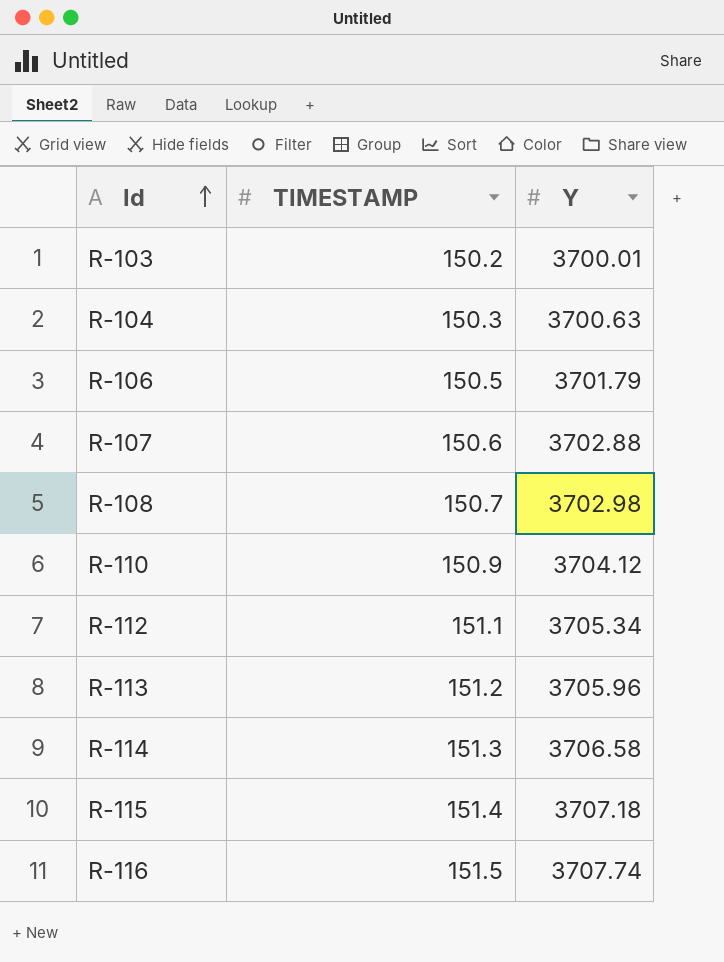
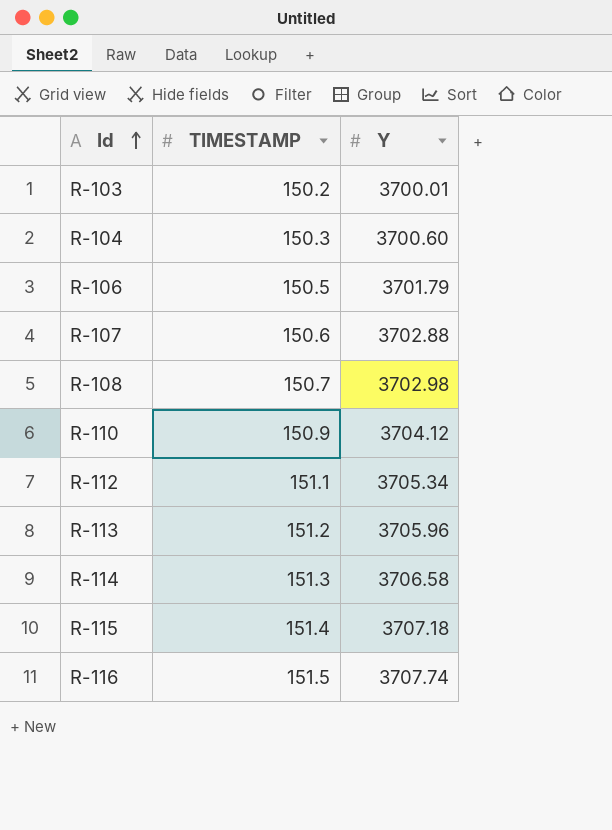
R-104 | Y: 3700.63 -> 3700.60

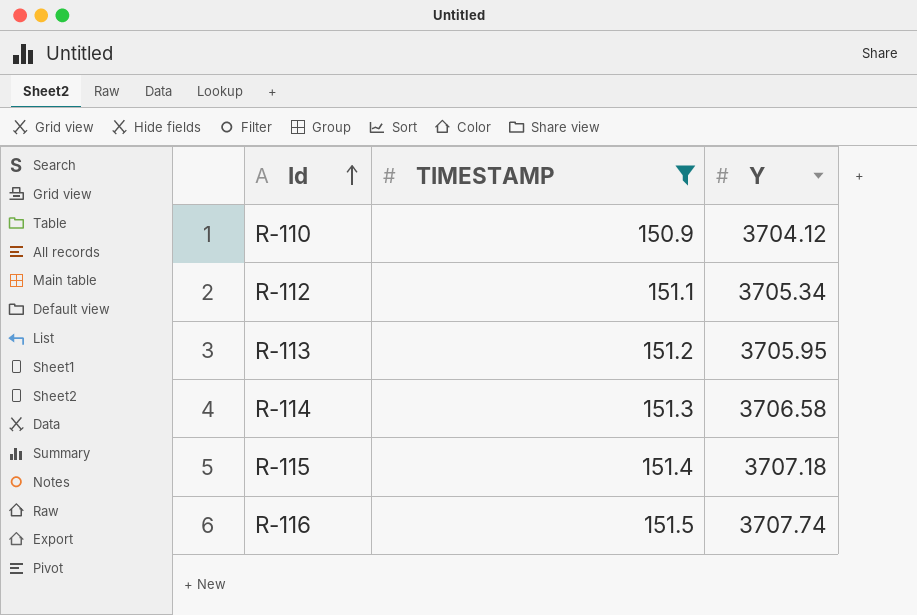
filter: none -> TIMESTAMP >= 150.9
R-113 | Y: 3705.96 -> 3705.95

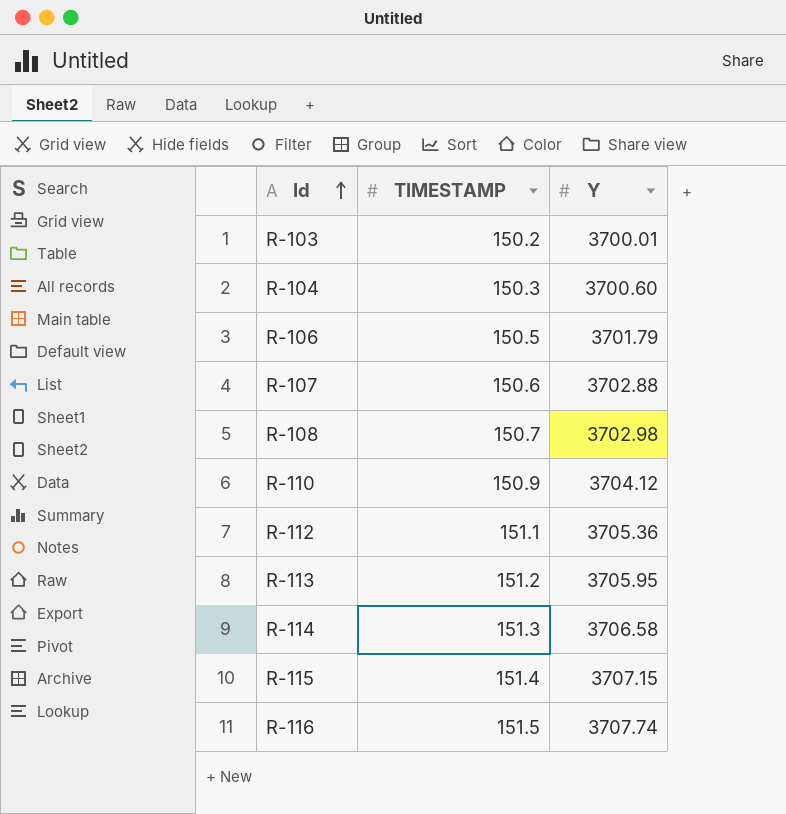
filter: TIMESTAMP >= 150.9 -> none
R-112 | Y: 3705.34 -> 3705.36
R-115 | Y: 3707.18 -> 3707.15

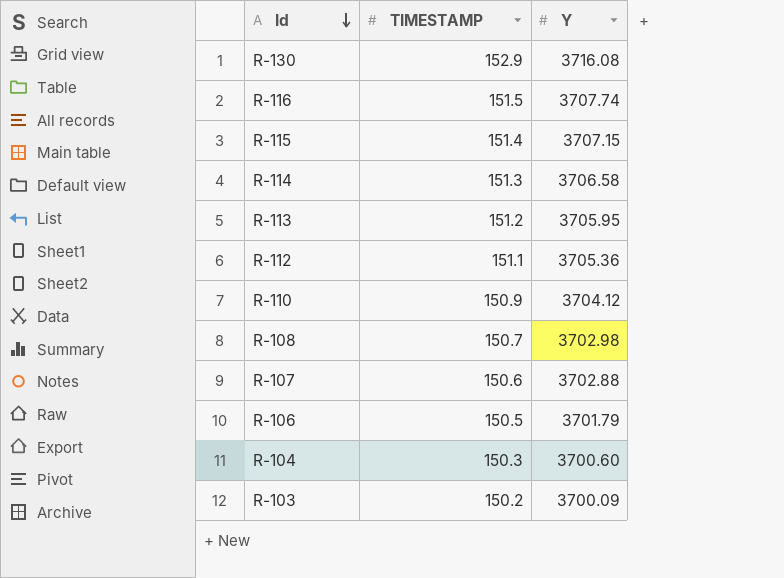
row order: Id ascending -> Id descending
row R-130: none -> 152.9 | 3716.08
R-103 | Y: 3700.01 -> 3700.09

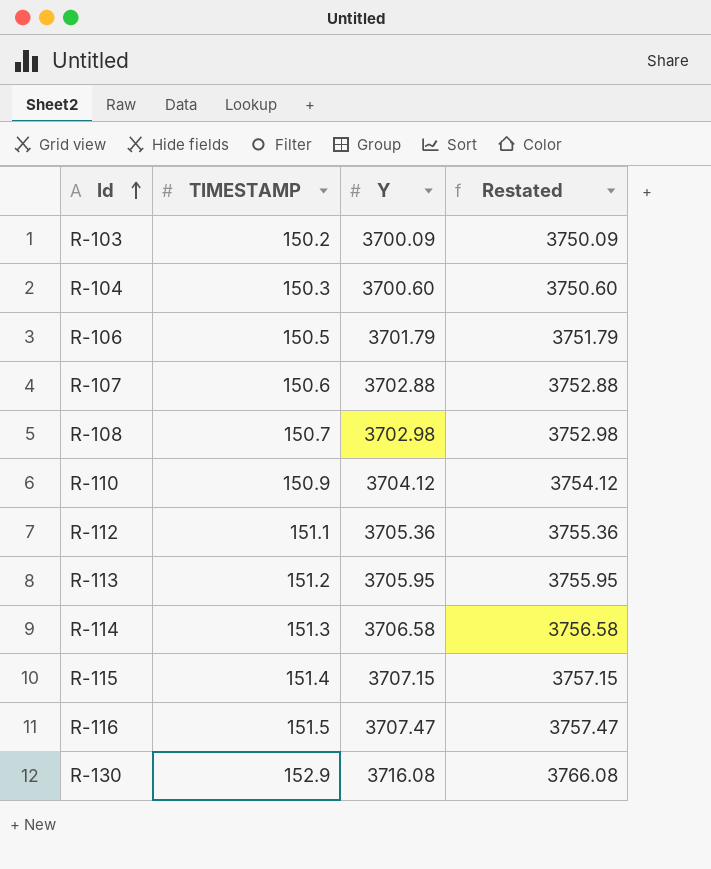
row order: Id descending -> Id ascending
column Restated | formula: none -> [Y] + 50
R-116 | Y: 3707.74 -> 3707.47

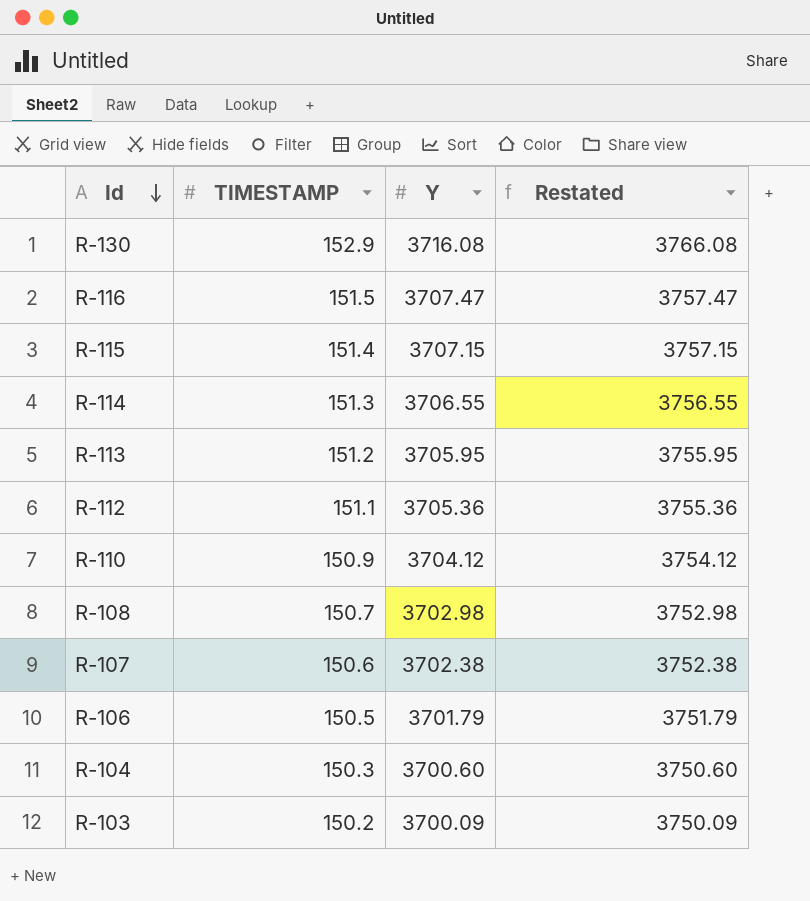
row order: Id ascending -> Id descending
R-114 | Y: 3706.58 -> 3706.55
R-114 | Restated: 3756.58 -> 3756.55
R-107 | Y: 3702.88 -> 3702.38
R-107 | Restated: 3752.88 -> 3752.38

